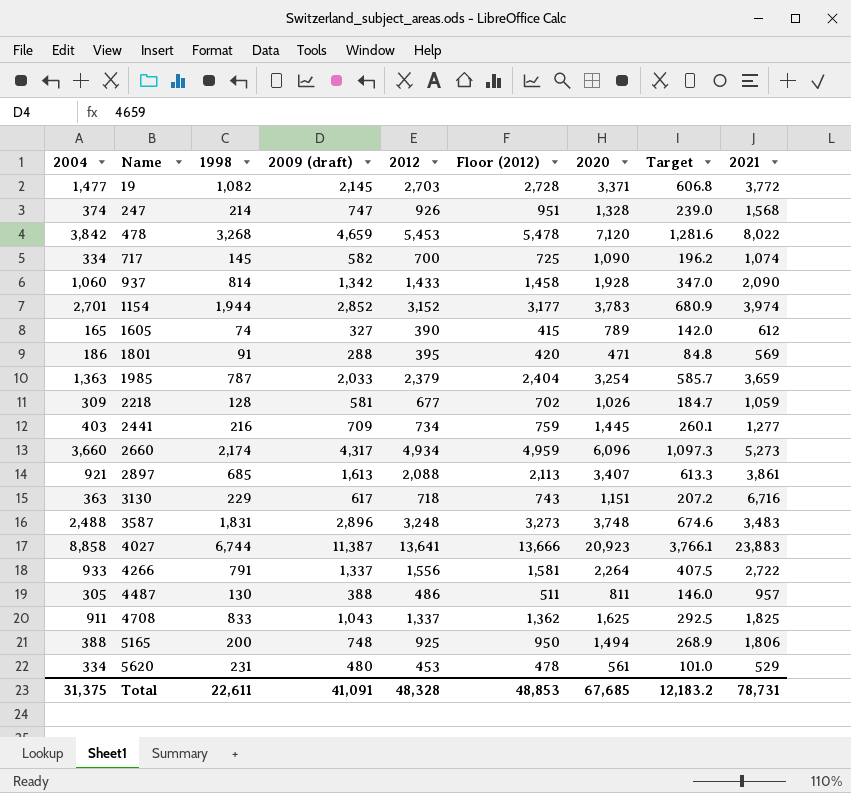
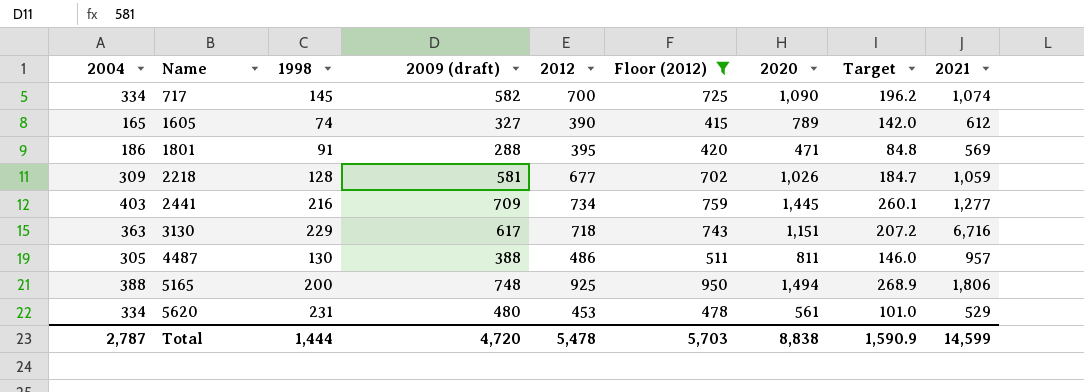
filter: none -> Floor (2012) <= 950
Total | 2004: 31,375 -> 2,787
Total | 1998: 22,611 -> 1,444
Total | 2009 (draft): 41,091 -> 4,720
Total | 2012: 48,328 -> 5,478
Total | Floor (2012): 48,853 -> 5,703
Total | 2020: 67,685 -> 8,838
Total | Target: 12,183.2 -> 1,590.9
Total | 2021: 78,731 -> 14,599

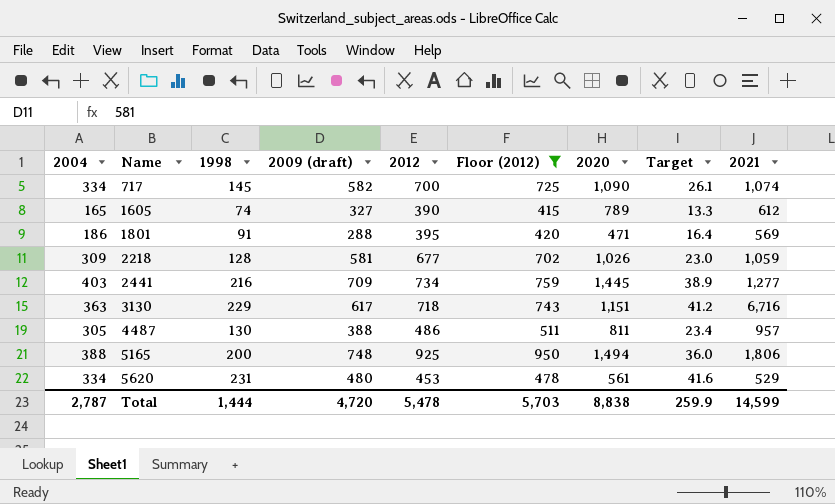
column Target | formula: [2020] * 0.18 -> [1998] * 0.18
Total | Target: 1,590.9 -> 259.9

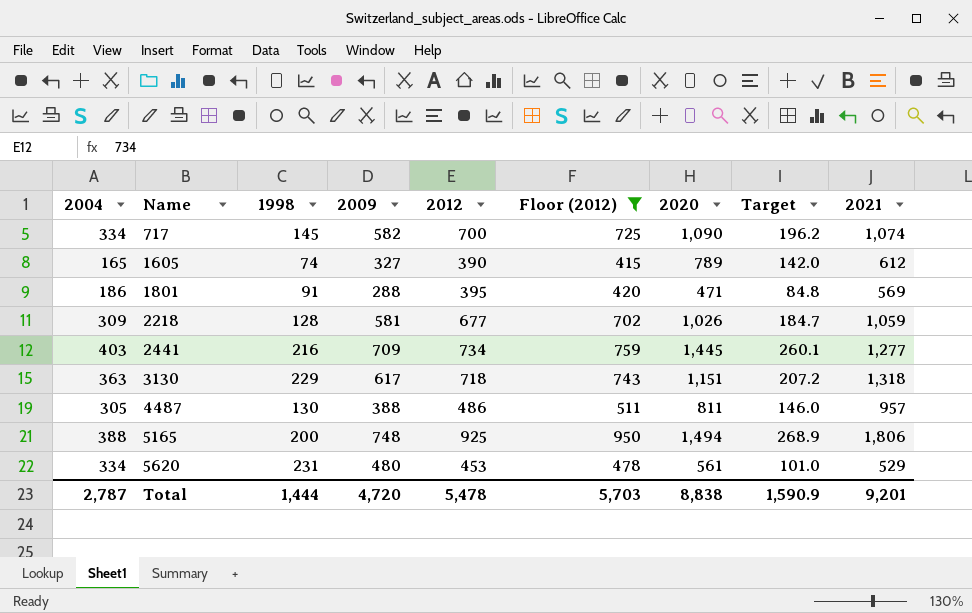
column name: 2009 (draft) -> 2009
column Target | formula: [1998] * 0.18 -> [2020] * 0.18
3130 | 2021: 6,716 -> 1,318
Total | Target: 259.9 -> 1,590.9
Total | 2021: 14,599 -> 9,201

